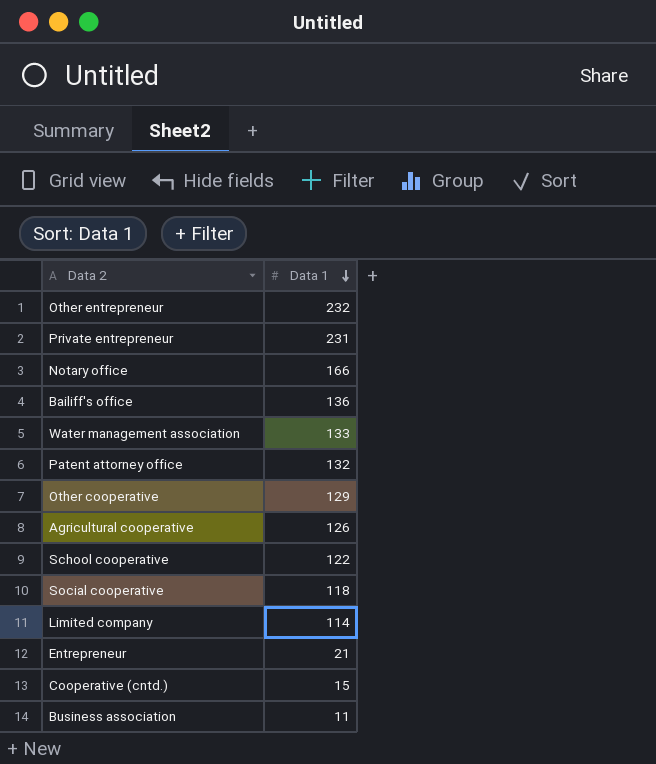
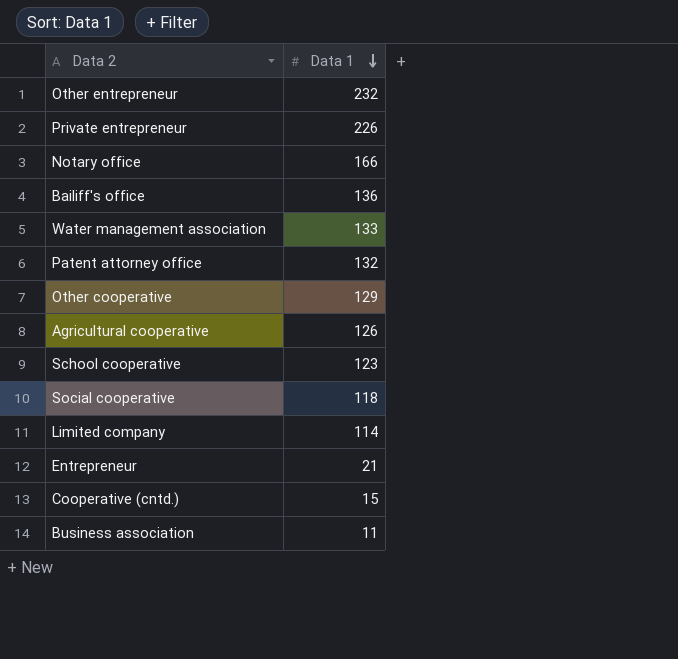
Private entrepreneur | Data 1: 231 -> 226
School cooperative | Data 1: 122 -> 123

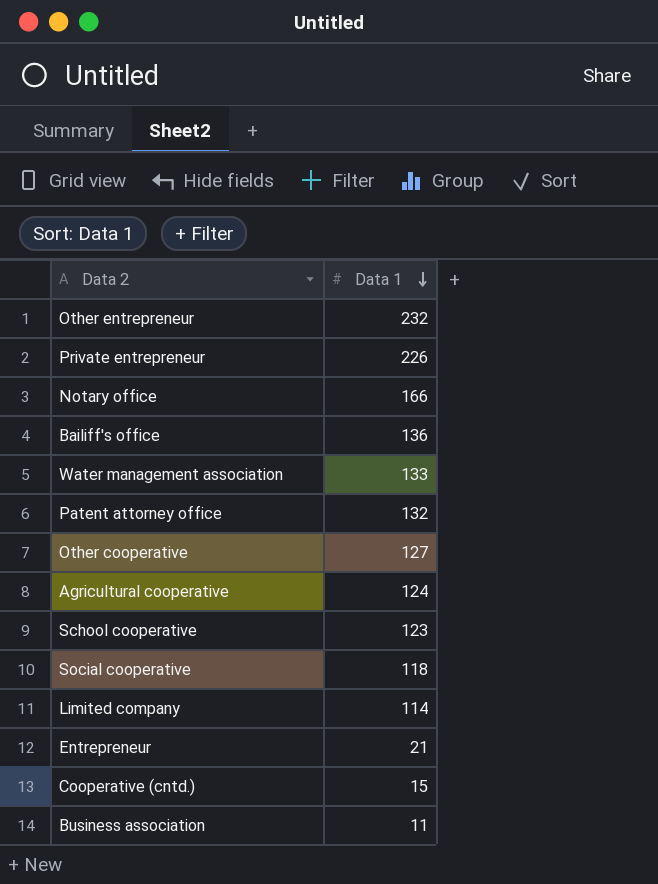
Other cooperative | Data 1: 129 -> 127
Agricultural cooperative | Data 1: 126 -> 124

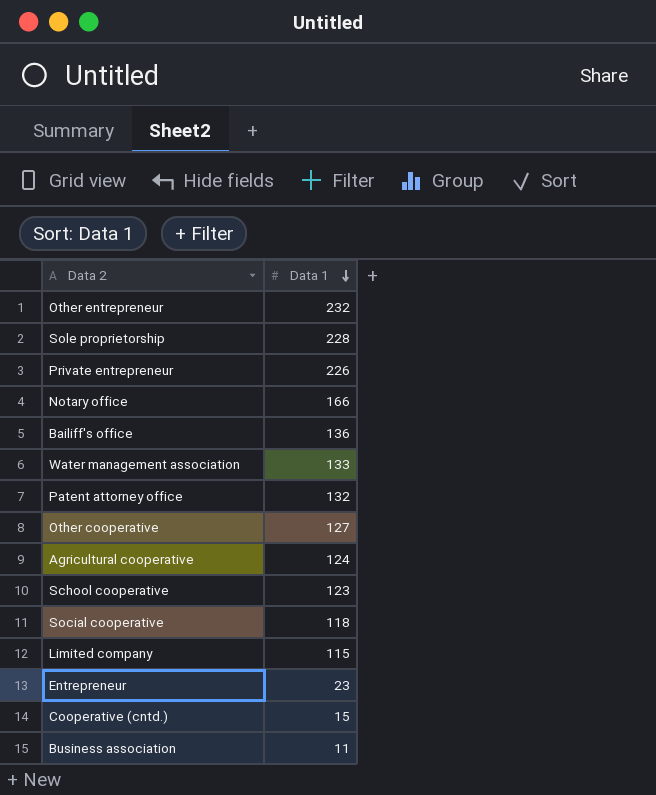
row Sole proprietorship: none -> 228
Limited company | Data 1: 114 -> 115
Entrepreneur | Data 1: 21 -> 23

